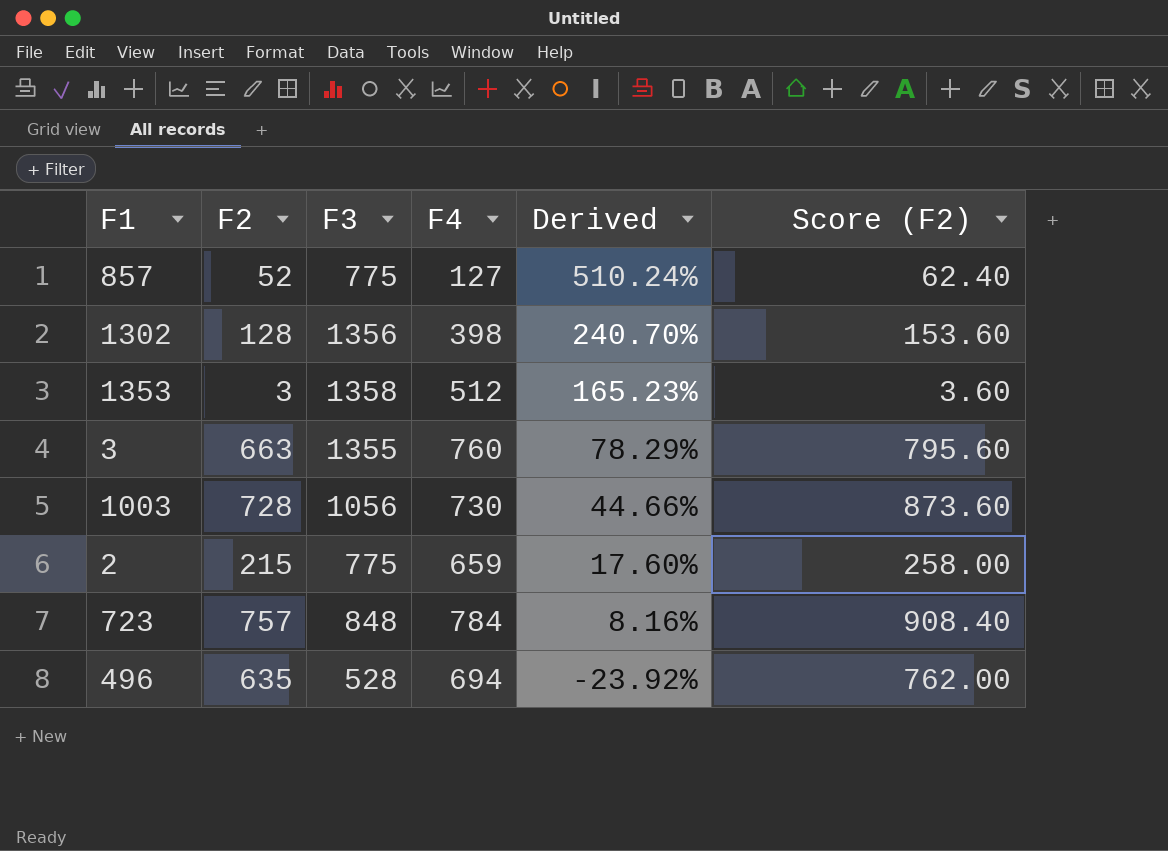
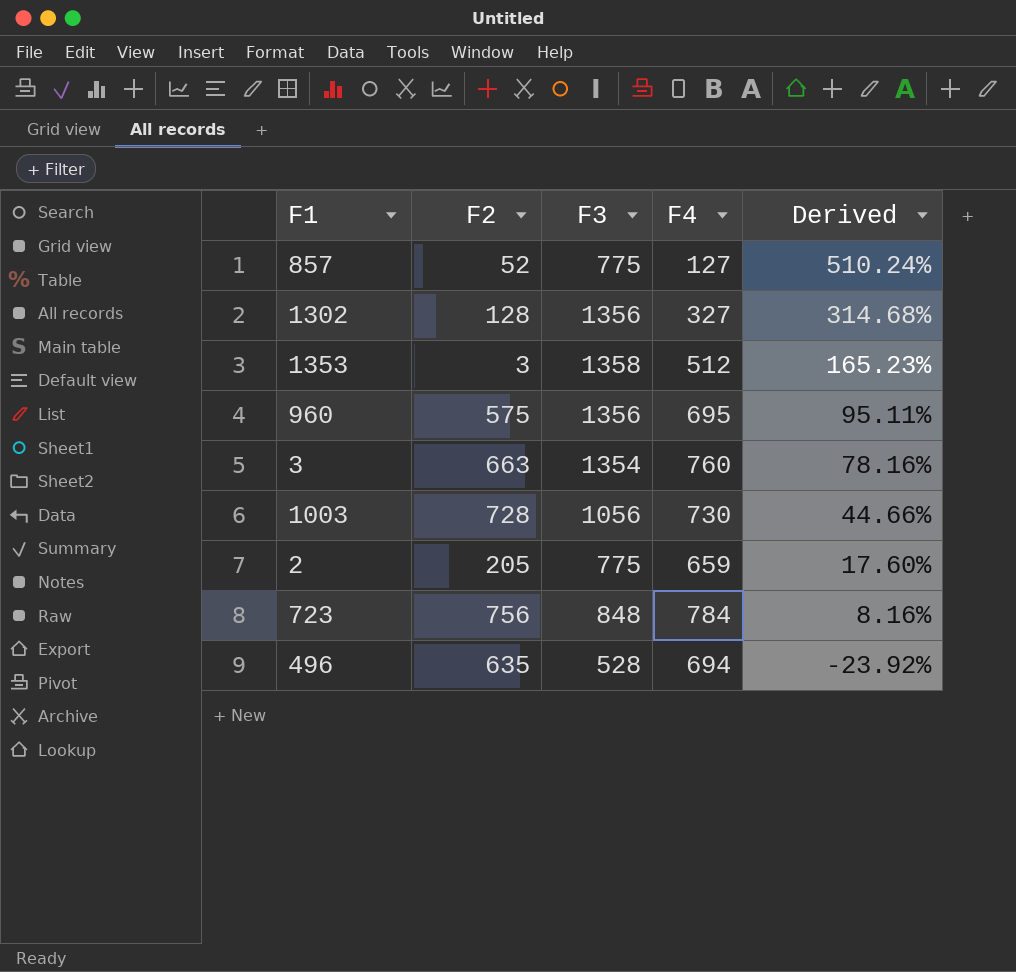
column Score (F2) | formula: [F2] * 1.2 -> none
1302 | F4: 398 -> 327
1302 | Derived: 240.70% -> 314.68%
row 960: none -> 575 | 1356 | 695 | 95.11%
3 | F3: 1355 -> 1354
3 | Derived: 78.29% -> 78.16%
2 | F2: 215 -> 205
723 | F2: 757 -> 756

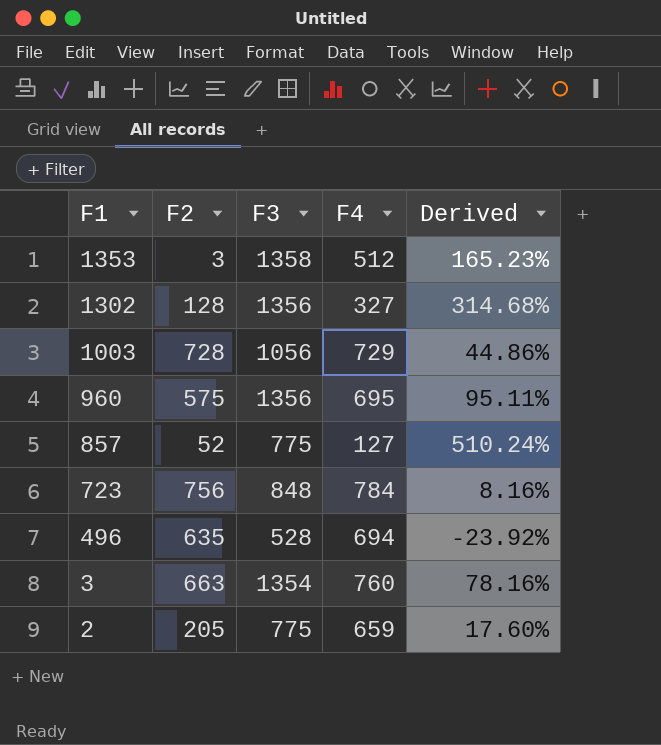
row order: Derived descending -> F1 descending
1003 | F4: 730 -> 729
1003 | Derived: 44.66% -> 44.86%

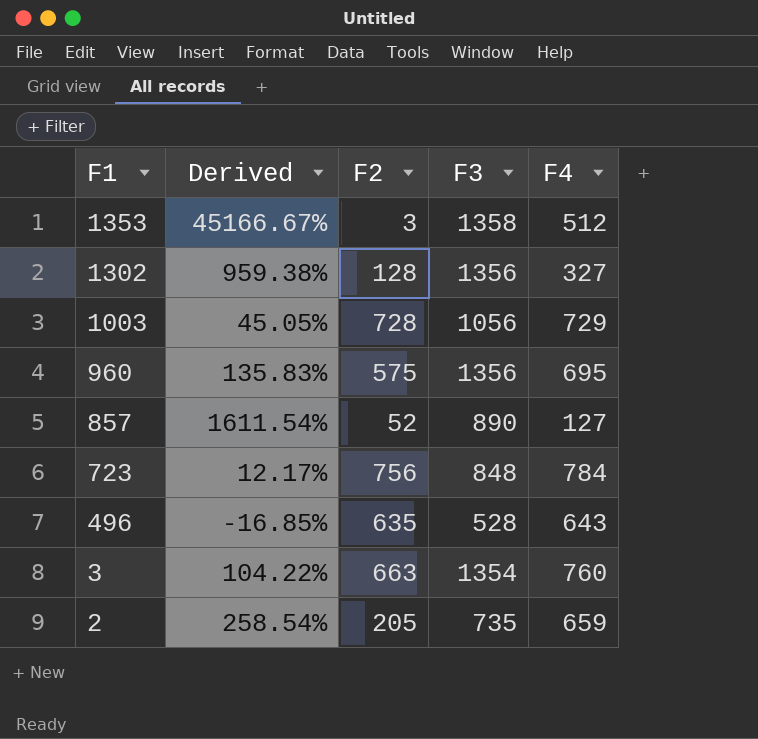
column Derived | formula: ([F3] - [F4]) / [F4] -> ([F3] - [F2]) / [F2]
column Derived | position: 5 -> 2
857 | F3: 775 -> 890
496 | F4: 694 -> 643
2 | F3: 775 -> 735

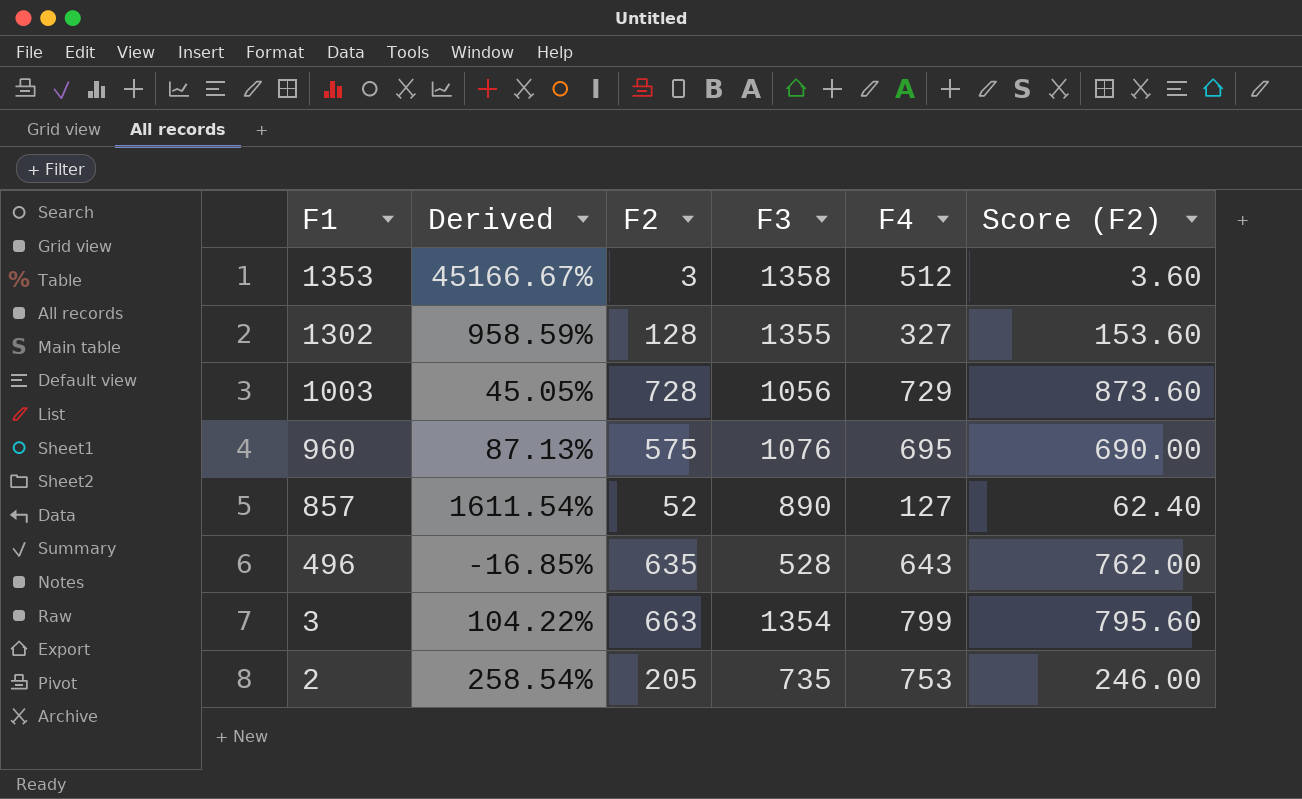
column Score (F2) | formula: none -> [F2] * 1.2
row 723: 12.17% | 756 | 848 | 784 -> none
1302 | Derived: 959.38% -> 958.59%
1302 | F3: 1356 -> 1355
960 | Derived: 135.83% -> 87.13%
960 | F3: 1356 -> 1076
3 | F4: 760 -> 799
2 | F4: 659 -> 753

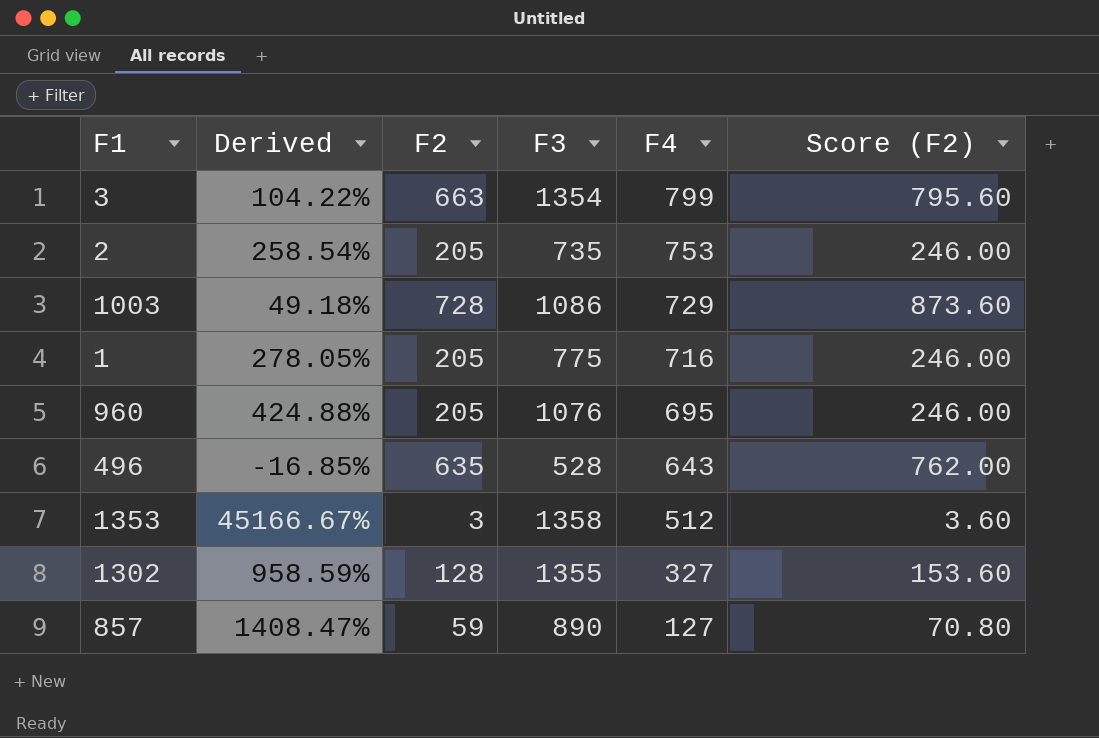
row order: F1 descending -> F4 descending
1003 | Derived: 45.05% -> 49.18%
1003 | F3: 1056 -> 1086
row 1: none -> 278.05% | 205 | 775 | 716 | 246.00
960 | Derived: 87.13% -> 424.88%
960 | F2: 575 -> 205
960 | Score (F2): 690.00 -> 246.00
857 | Derived: 1611.54% -> 1408.47%
857 | F2: 52 -> 59
857 | Score (F2): 62.40 -> 70.80

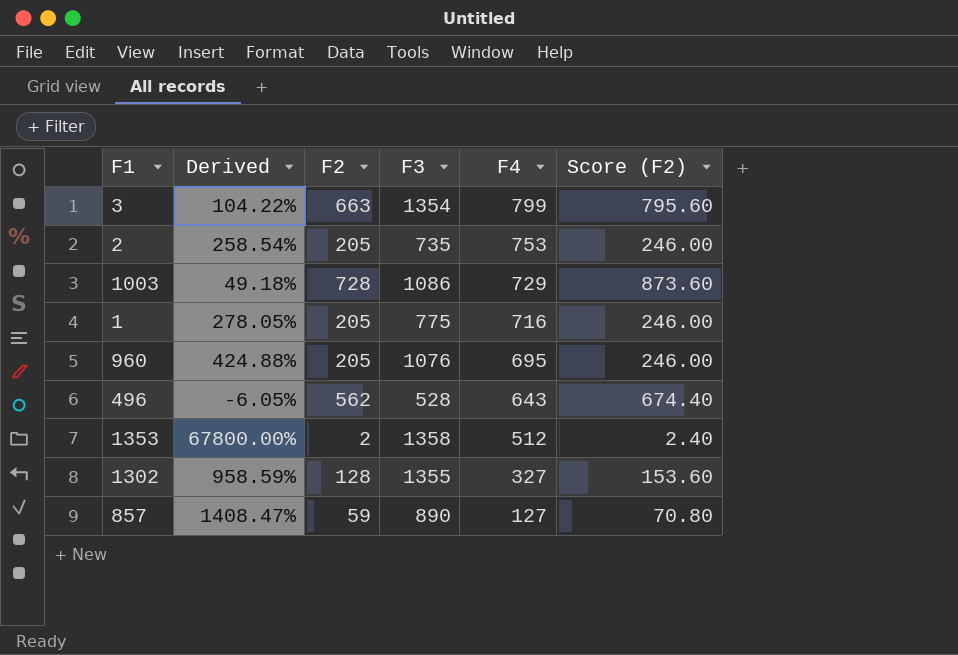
496 | Derived: -16.85% -> -6.05%
496 | F2: 635 -> 562
496 | Score (F2): 762.00 -> 674.40
1353 | Derived: 45166.67% -> 67800.00%
1353 | F2: 3 -> 2
1353 | Score (F2): 3.60 -> 2.40

